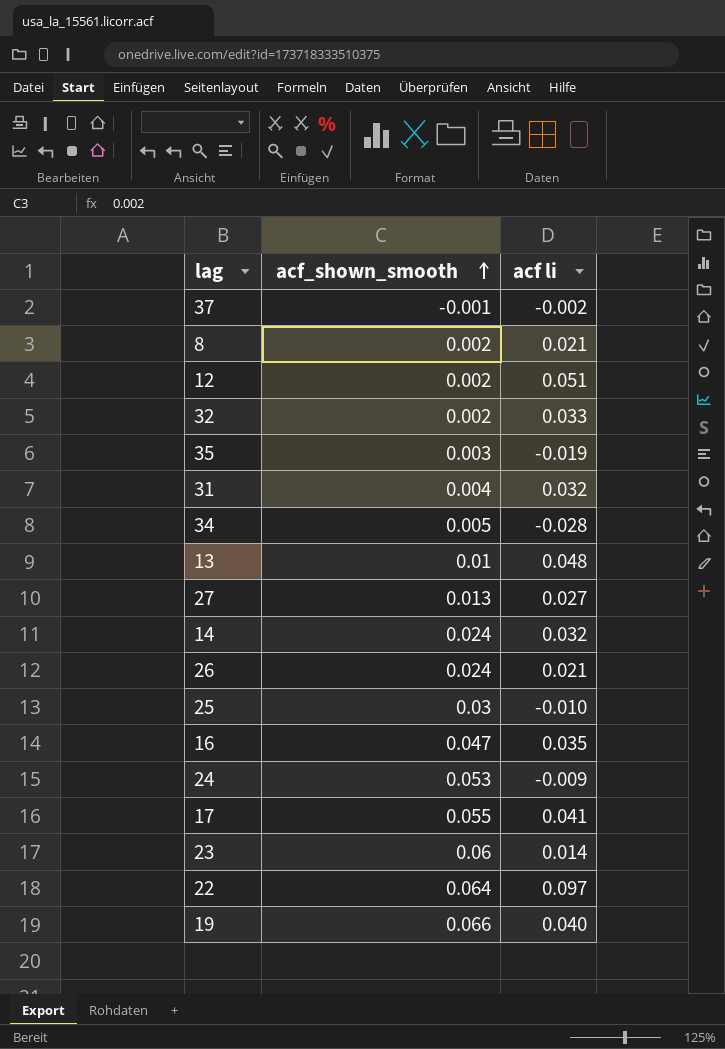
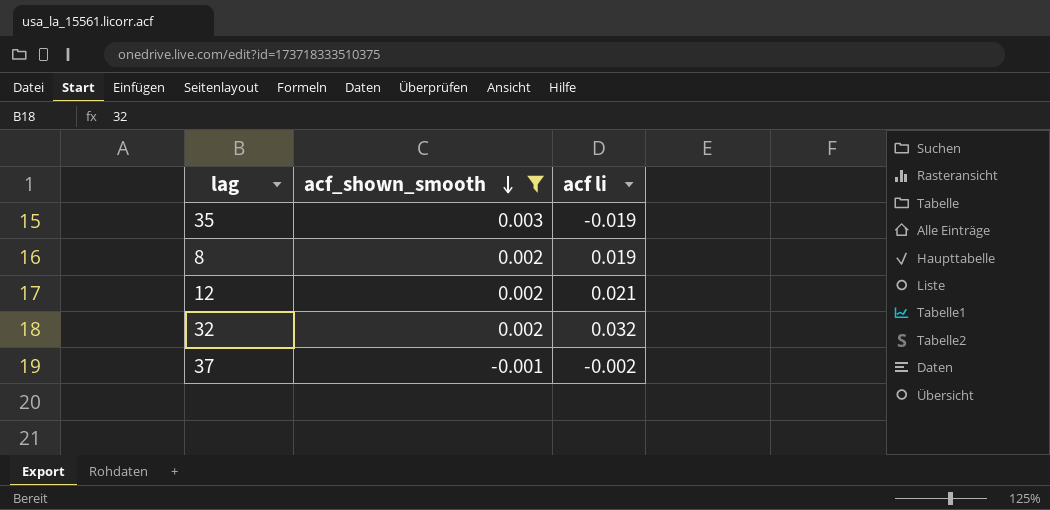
filter: none -> acf_shown_smooth <= 0.003
row order: acf_shown_smooth ascending -> acf_shown_smooth descending
8 | acf li: 0.021 -> 0.019
12 | acf li: 0.051 -> 0.021
32 | acf li: 0.033 -> 0.032

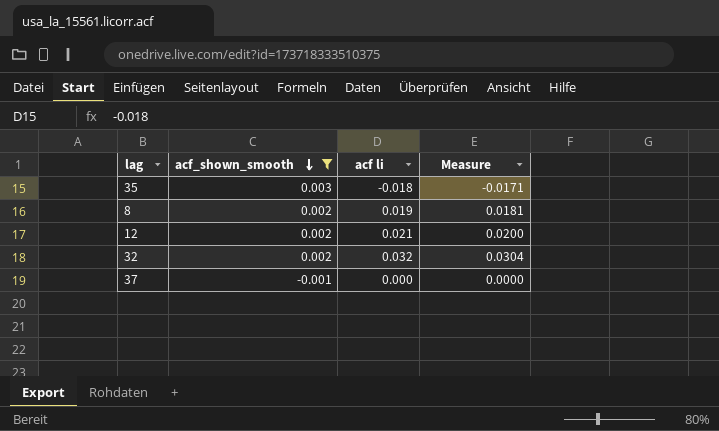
column Measure | formula: none -> [acf li] * 0.95
35 | acf li: -0.019 -> -0.018
37 | acf li: -0.002 -> 0.000

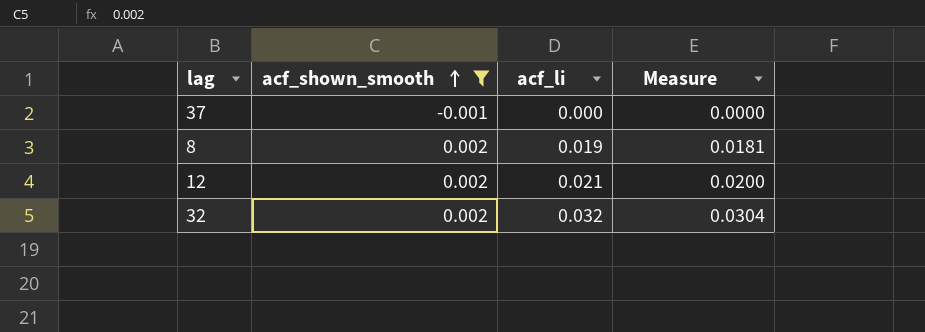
row order: acf_shown_smooth descending -> acf_shown_smooth ascending
column name: acf li -> acf_li
row 35: 0.003 | -0.018 | -0.0171 -> none

